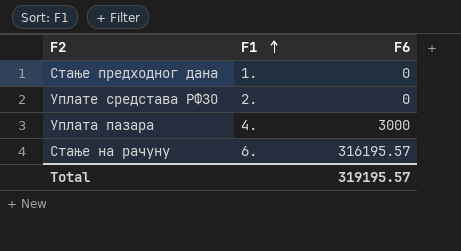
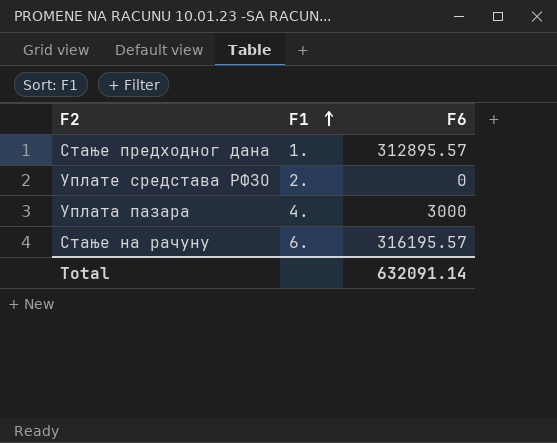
Стање предходног дана | F6: 0 -> 312895.57
Total | F6: 319195.57 -> 632091.14

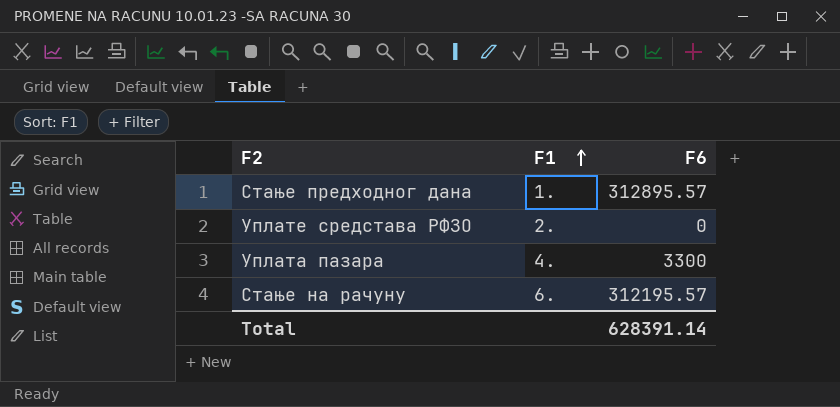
Уплата пазара | F6: 3000 -> 3300
Стање на рачуну | F6: 316195.57 -> 312195.57
Total | F6: 632091.14 -> 628391.14

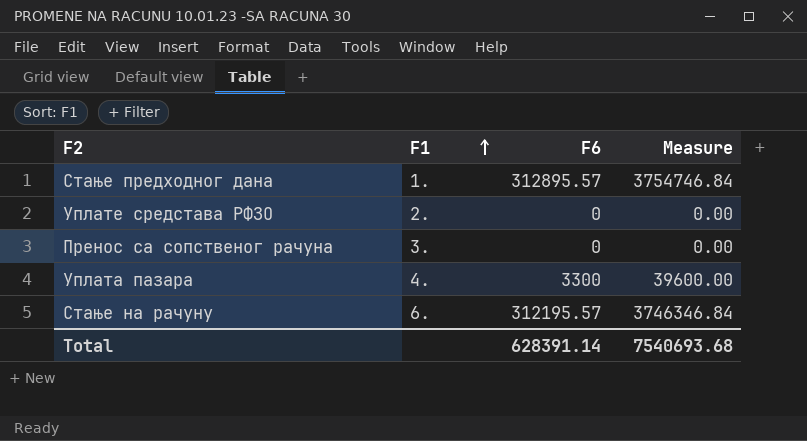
column Measure | formula: none -> [F6] * 12
row Пренос са сопственог рачуна: none -> 3. | 0 | 0.00

